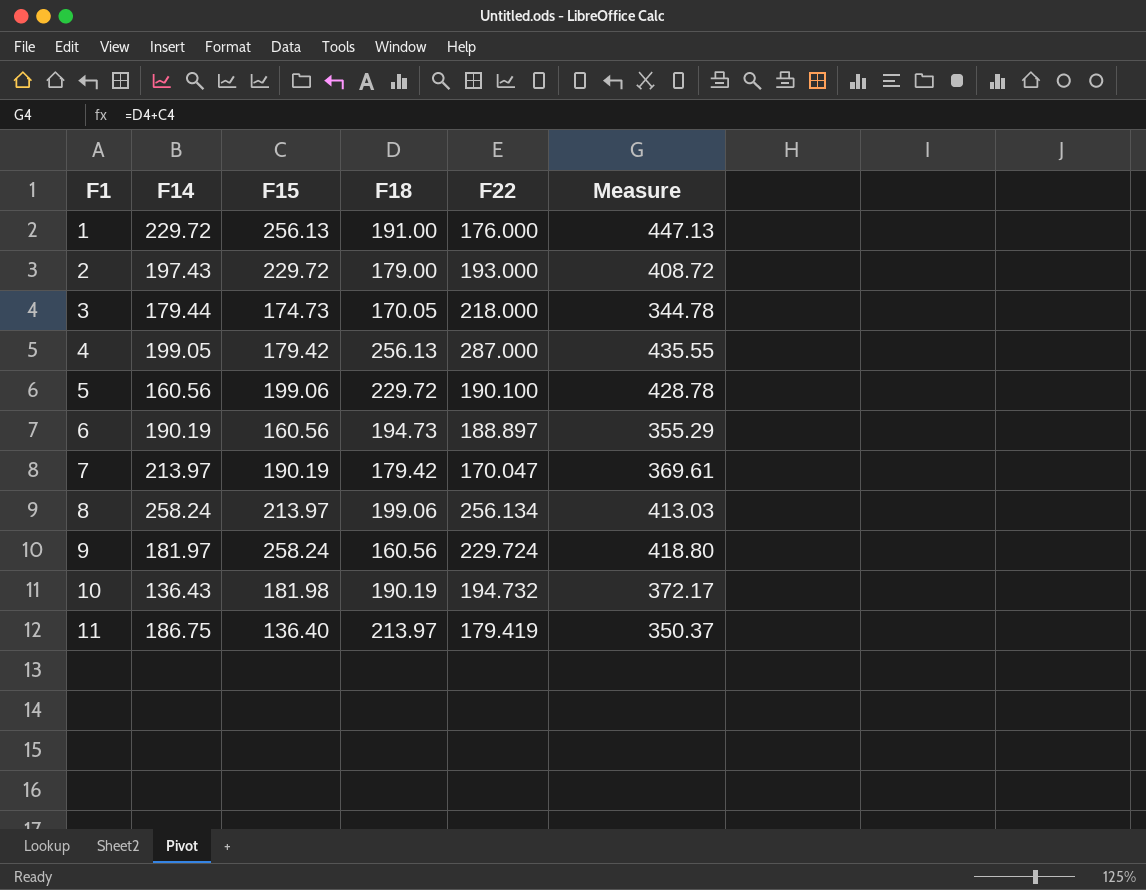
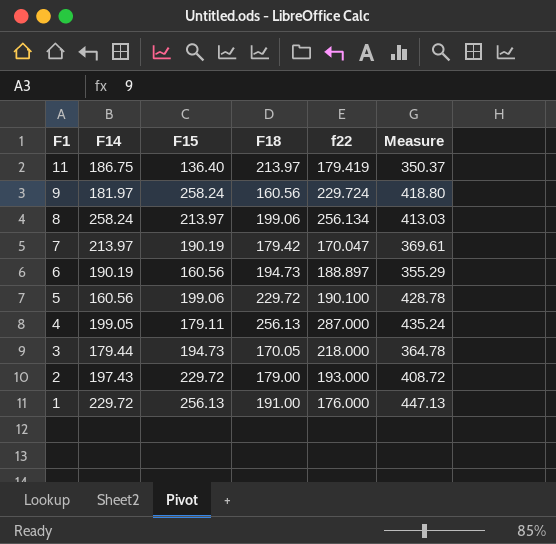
row order: F1 ascending -> F1 descending
column name: F22 -> f22
row 10: 136.43 | 181.98 | 190.19 | 194.732 | 372.17 -> none
4 | F15: 179.42 -> 179.11
4 | Measure: 435.55 -> 435.24
3 | F15: 174.73 -> 194.73
3 | Measure: 344.78 -> 364.78

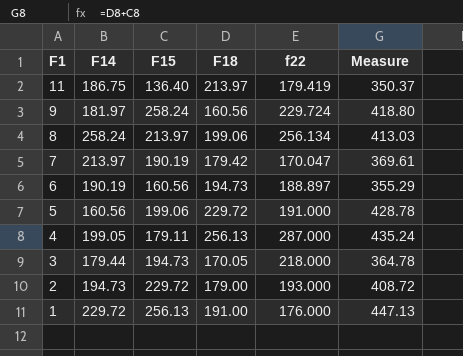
5 | f22: 190.100 -> 191.000
2 | F14: 197.43 -> 194.73

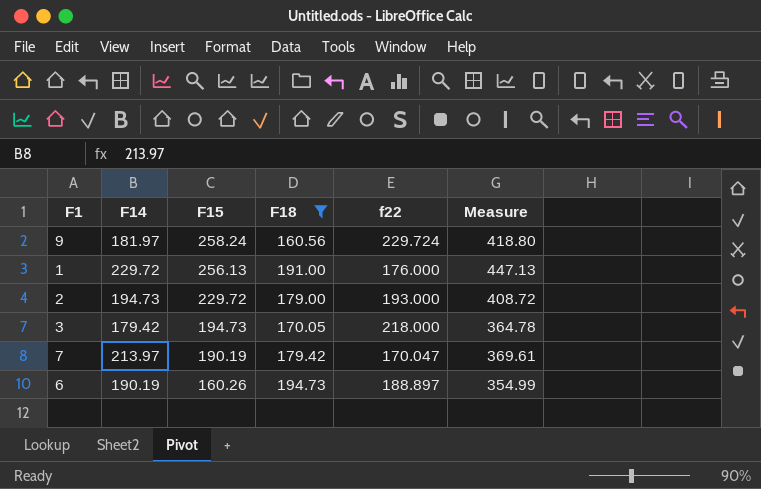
filter: none -> F18 <= 194.73
row order: F1 descending -> F15 descending
3 | F14: 179.44 -> 179.42
6 | F15: 160.56 -> 160.26
6 | Measure: 355.29 -> 354.99

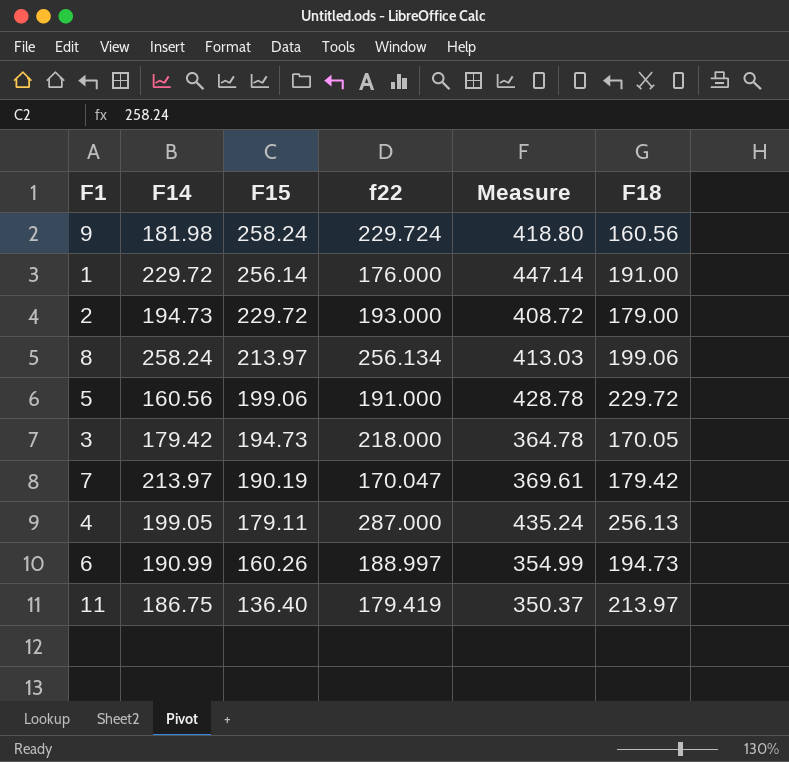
filter: F18 <= 194.73 -> none
column F18 | position: 4 -> 6
9 | F14: 181.97 -> 181.98
1 | F15: 256.13 -> 256.14
1 | Measure: 447.13 -> 447.14
6 | F14: 190.19 -> 190.99
6 | f22: 188.897 -> 188.997

